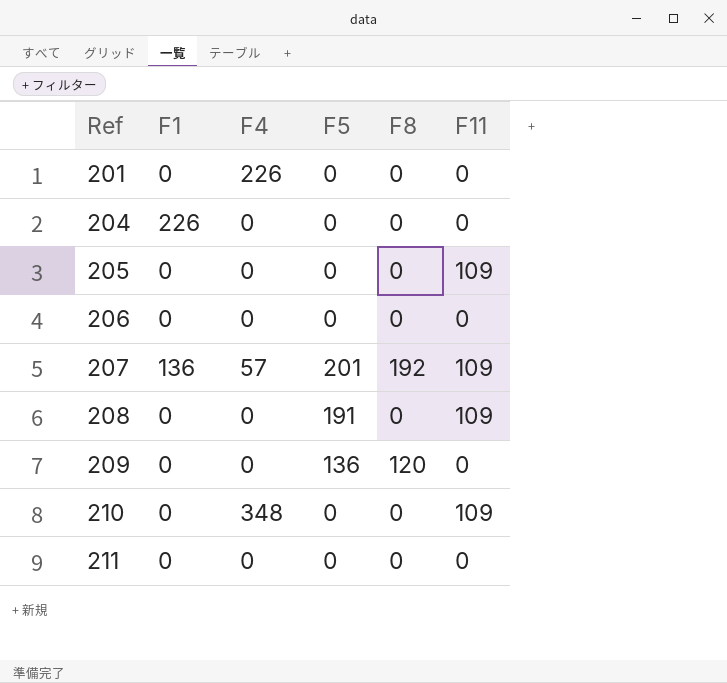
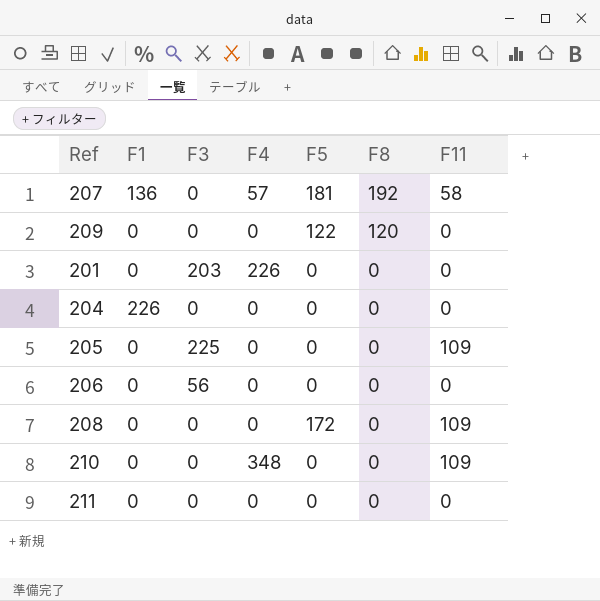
row order: Ref ascending -> F8 descending
column F3 | position: none -> 3
207 | F5: 201 -> 181
207 | F11: 109 -> 58
209 | F5: 136 -> 122
208 | F5: 191 -> 172

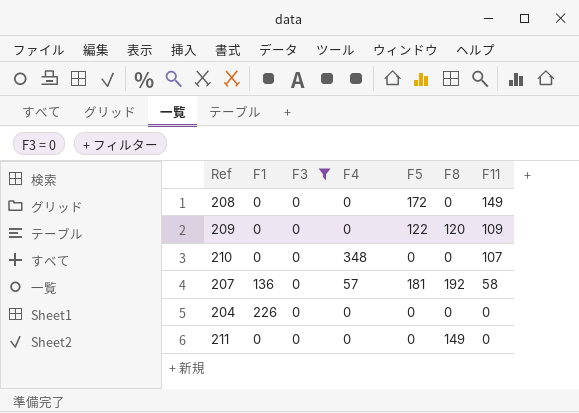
filter: none -> F3 = 0
row order: F8 descending -> F11 descending
208 | F11: 109 -> 149
209 | F11: 0 -> 109
210 | F11: 109 -> 107
211 | F8: 0 -> 149

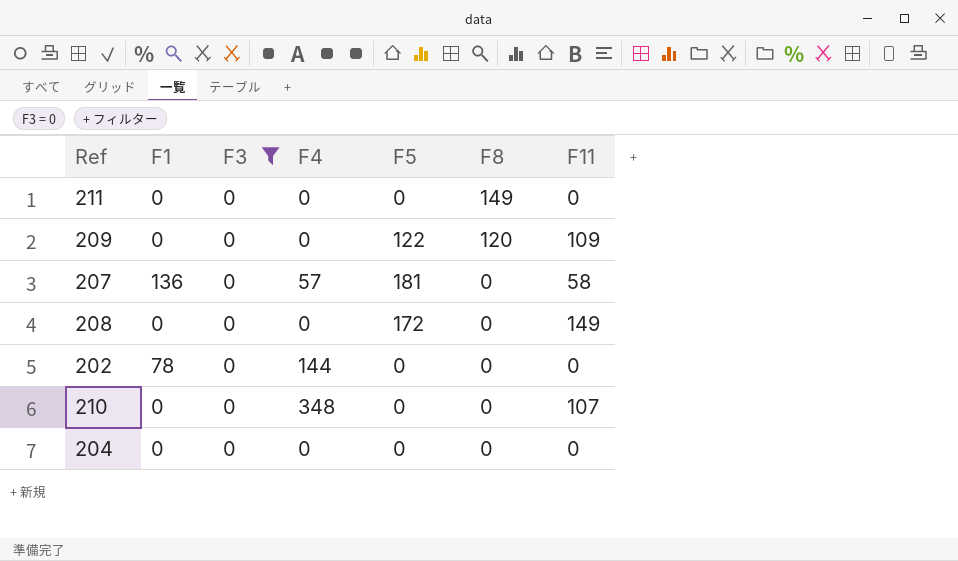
row order: F11 descending -> F8 descending
207 | F8: 192 -> 0
row 202: none -> 78 | 0 | 144 | 0 | 0 | 0
204 | F1: 226 -> 0

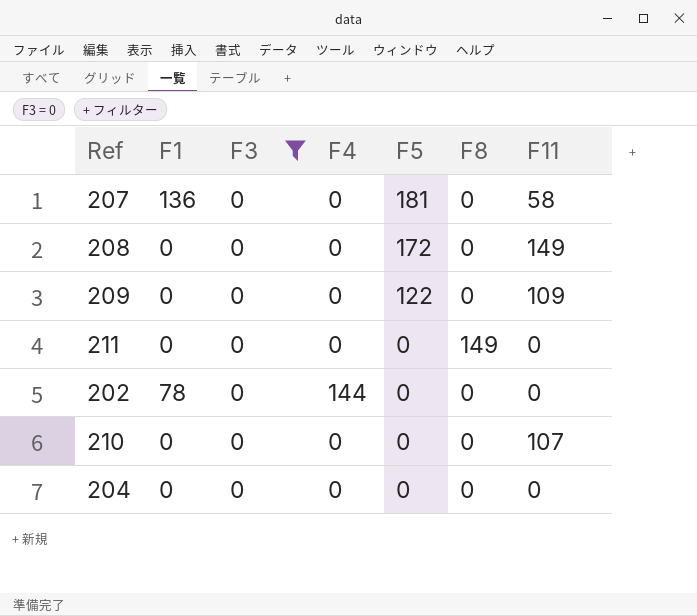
row order: F8 descending -> F5 descending
207 | F4: 57 -> 0
209 | F8: 120 -> 0
210 | F4: 348 -> 0

